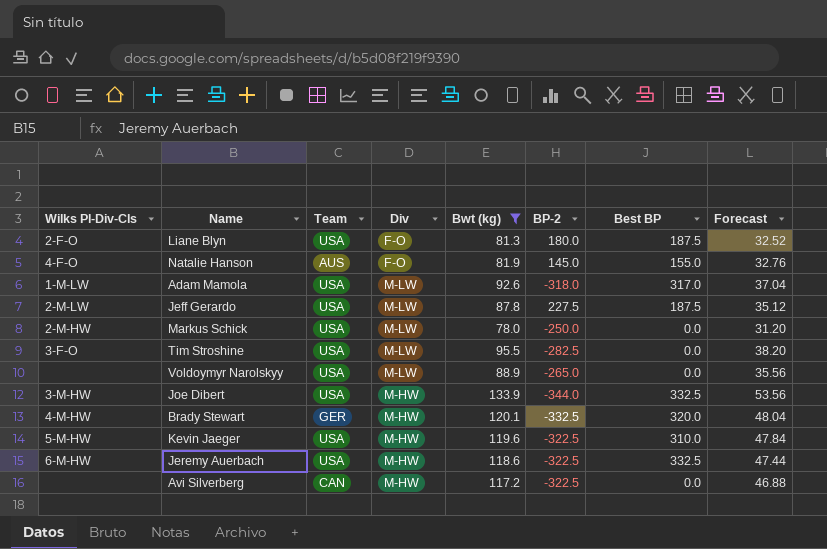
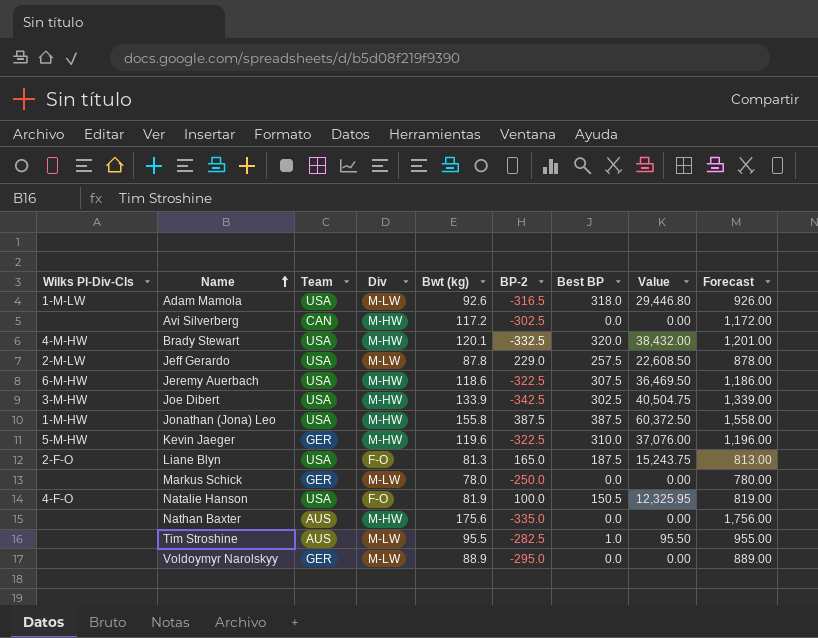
filter: Bwt (kg) <= 133.9 -> none
row order: none -> Name ascending
column Value | formula: none -> [Bwt (kg)] * [Best BP]
column Forecast | formula: [Bwt (kg)] * 0.4 -> [Bwt (kg)] * 10
Adam Mamola | BP-2: -318.0 -> -316.5
Adam Mamola | Best BP: 317.0 -> 318.0
Avi Silverberg | BP-2: -322.5 -> -302.5
Brady Stewart | Team: GER -> USA
Jeff Gerardo | BP-2: 227.5 -> 229.0
Jeff Gerardo | Best BP: 187.5 -> 257.5
Jeremy Auerbach | Best BP: 332.5 -> 307.5
Joe Dibert | BP-2: -344.0 -> -342.5
Joe Dibert | Best BP: 332.5 -> 302.5
Kevin Jaeger | Team: USA -> GER
Liane Blyn | BP-2: 180.0 -> 165.0
Markus Schick | Wilks Pl-Div-Cls: 2-M-HW -> none
Markus Schick | Team: USA -> GER
Natalie Hanson | Team: AUS -> USA
Natalie Hanson | BP-2: 145.0 -> 100.0
Natalie Hanson | Best BP: 155.0 -> 150.5
Tim Stroshine | Wilks Pl-Div-Cls: 3-F-O -> none
Tim Stroshine | Team: USA -> AUS
Tim Stroshine | Best BP: 0.0 -> 1.0
Voldoymyr Narolskyy | Team: USA -> GER
Voldoymyr Narolskyy | BP-2: -265.0 -> -295.0

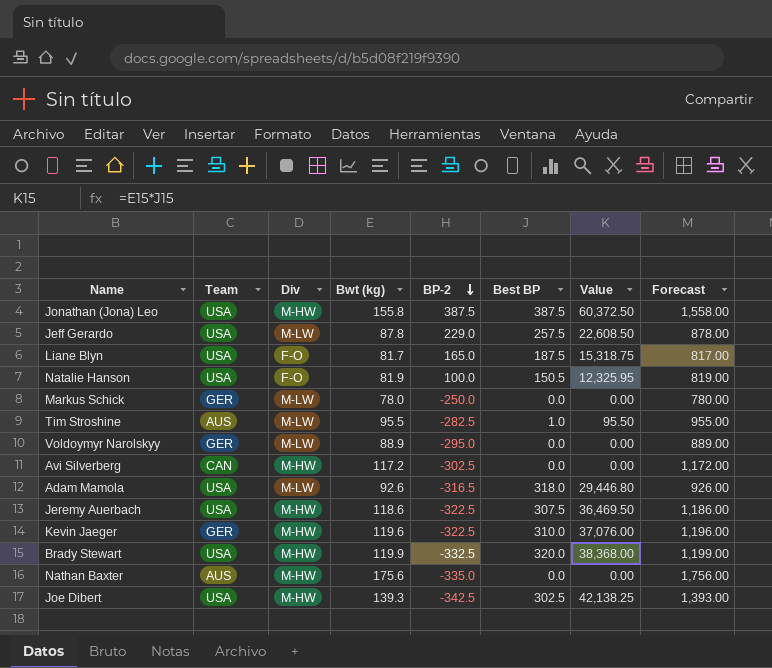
row order: Name ascending -> BP-2 descending
column Wilks Pl-Div-Cls | position: 1 -> none
Liane Blyn | Bwt (kg): 81.3 -> 81.7
Liane Blyn | Value: 15,243.75 -> 15,318.75
Liane Blyn | Forecast: 813.00 -> 817.00
Brady Stewart | Bwt (kg): 120.1 -> 119.9
Brady Stewart | Value: 38,432.00 -> 38,368.00
Brady Stewart | Forecast: 1,201.00 -> 1,199.00
Joe Dibert | Bwt (kg): 133.9 -> 139.3
Joe Dibert | Value: 40,504.75 -> 42,138.25
Joe Dibert | Forecast: 1,339.00 -> 1,393.00

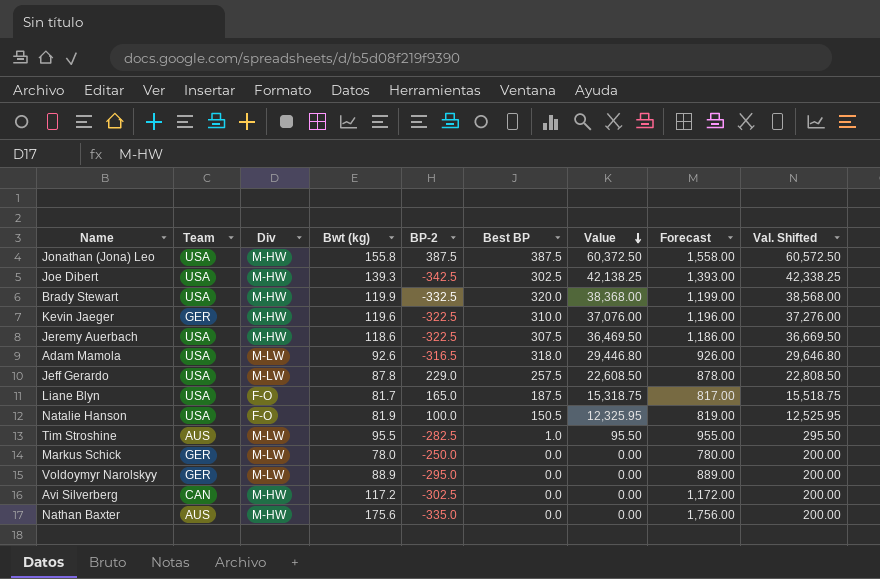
row order: BP-2 descending -> Value descending
column Val. Shifted | formula: none -> [Value] + 200

